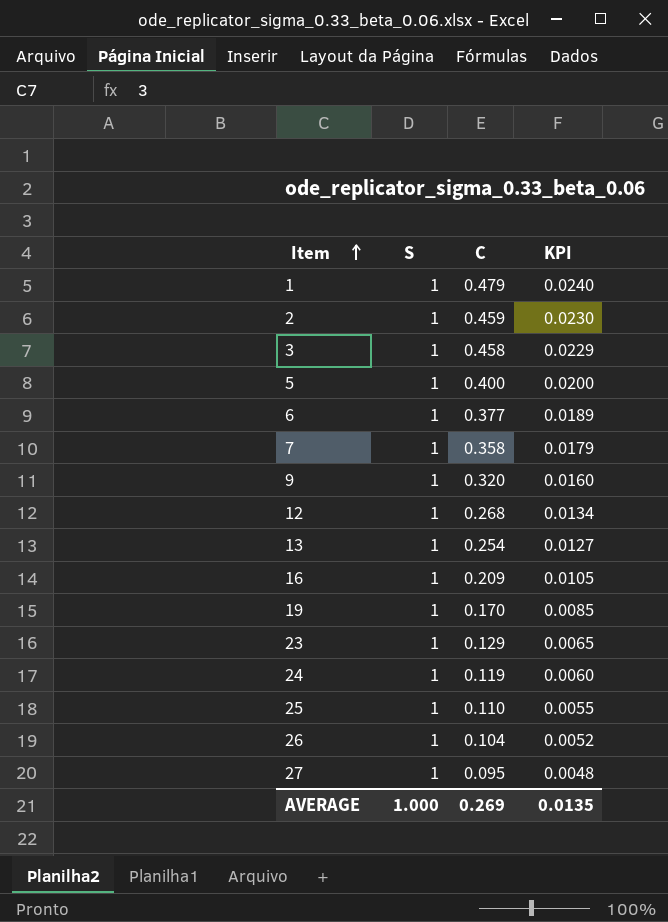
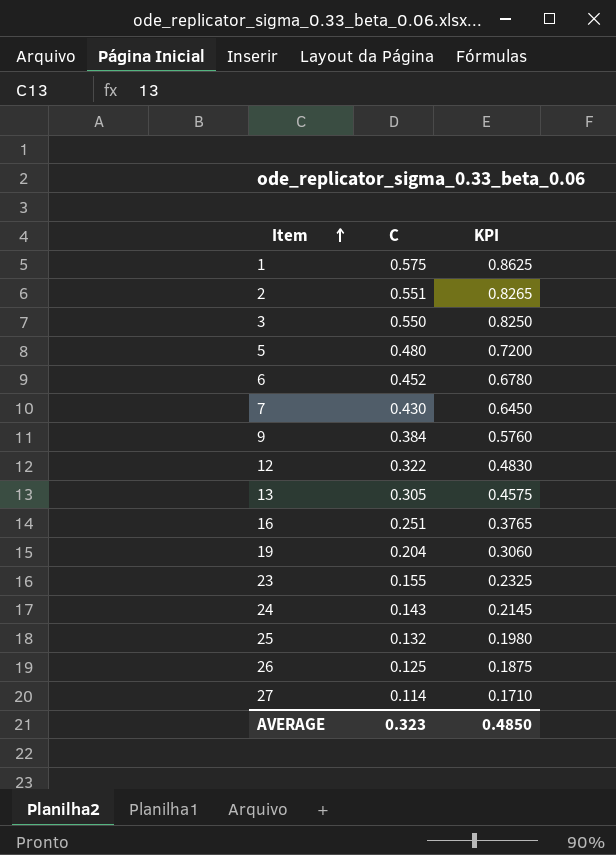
column S | position: 2 -> none
column KPI | formula: [C] * 0.05 -> [C] * 1.5
1 | C: 0.479 -> 0.575
2 | C: 0.459 -> 0.551
3 | C: 0.458 -> 0.550
5 | C: 0.400 -> 0.480
6 | C: 0.377 -> 0.452
7 | C: 0.358 -> 0.430
9 | C: 0.320 -> 0.384
12 | C: 0.268 -> 0.322
13 | C: 0.254 -> 0.305
16 | C: 0.209 -> 0.251
19 | C: 0.170 -> 0.204
23 | C: 0.129 -> 0.155
24 | C: 0.119 -> 0.143
25 | C: 0.110 -> 0.132
26 | C: 0.104 -> 0.125
27 | C: 0.095 -> 0.114
AVERAGE | C: 0.269 -> 0.323
AVERAGE | KPI: 0.0135 -> 0.4850

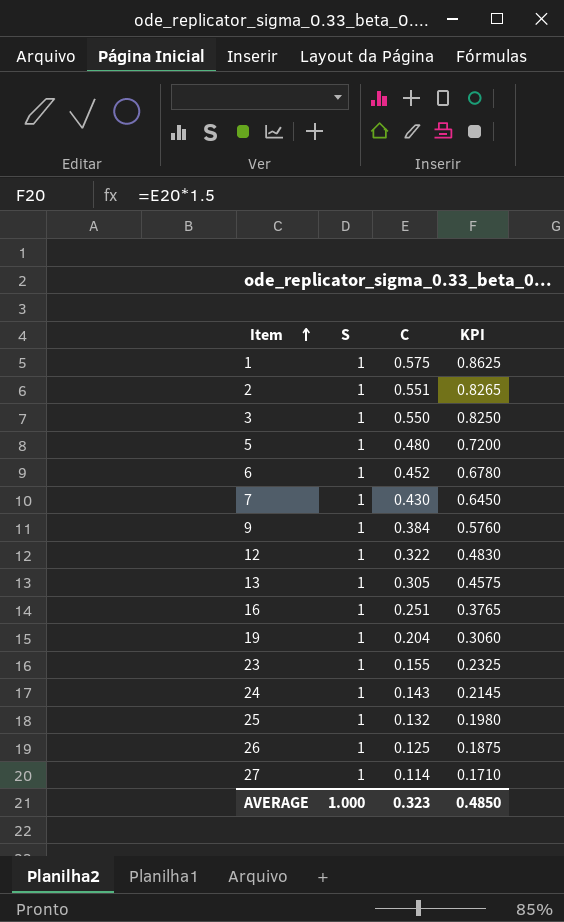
column S | position: none -> 2

